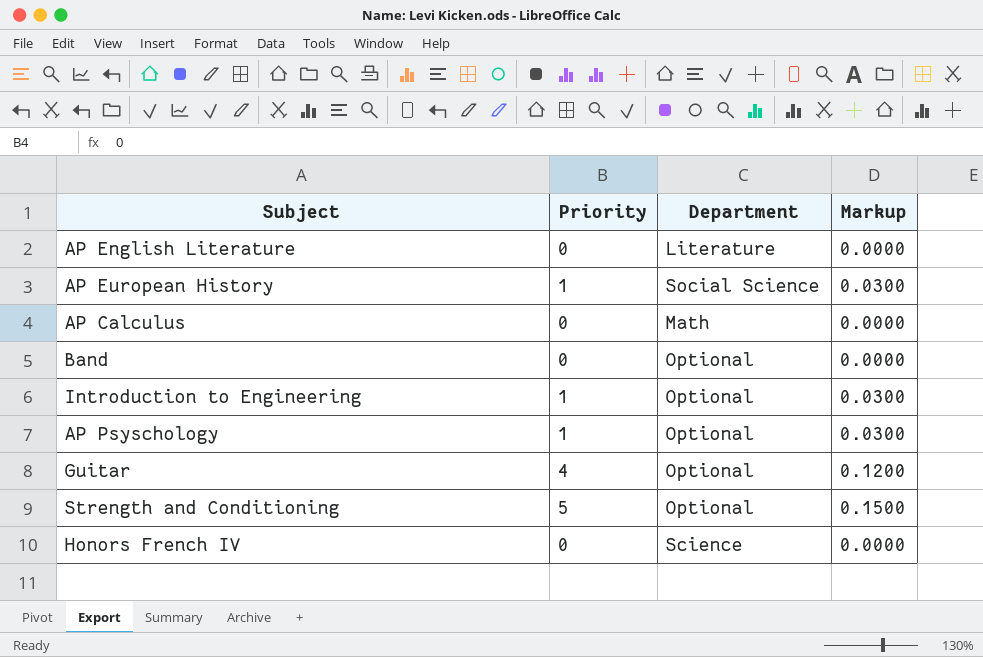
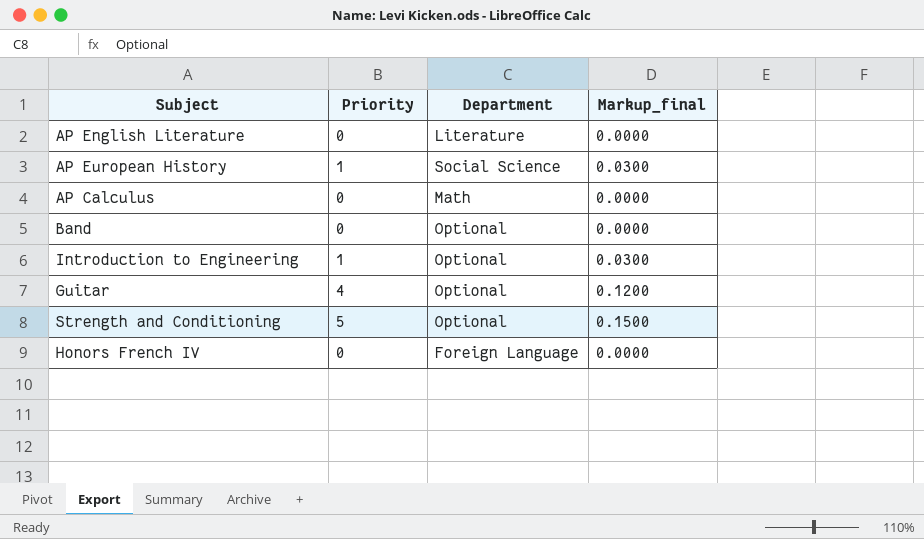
column name: Markup -> Markup_final
row AP Psyschology: 1 | Optional | 0.0300 -> none
Honors French IV | Department: Science -> Foreign Language

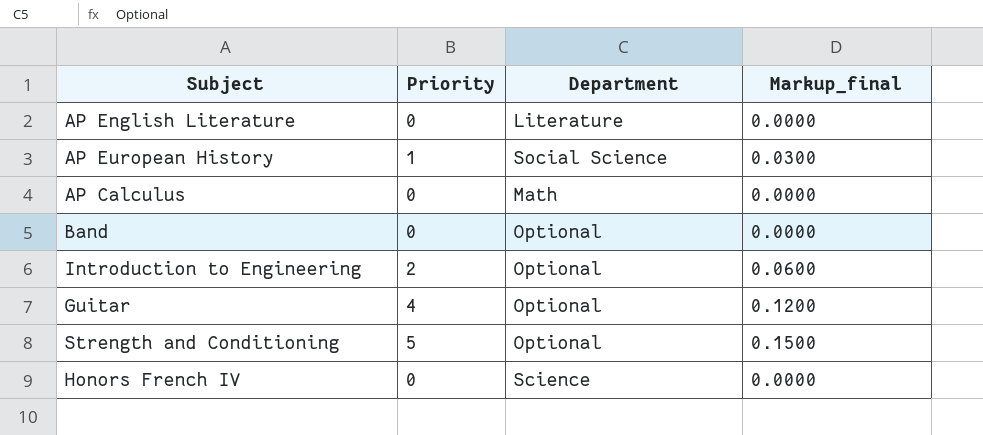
Introduction to Engineering | Priority: 1 -> 2
Introduction to Engineering | Markup_final: 0.0300 -> 0.0600
Honors French IV | Department: Foreign Language -> Science

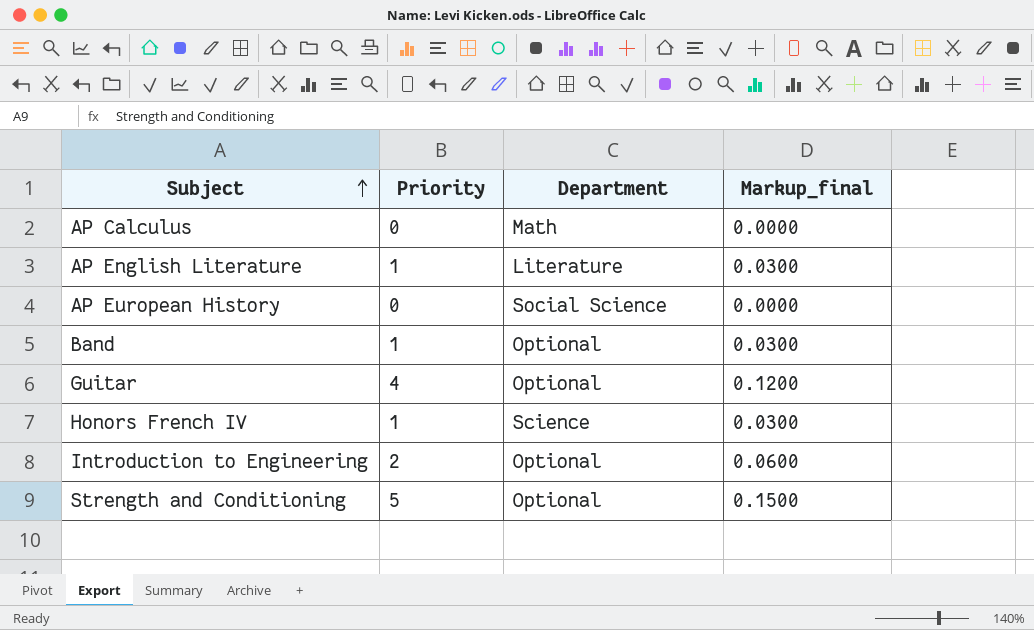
row order: none -> Subject ascending
AP English Literature | Priority: 0 -> 1
AP English Literature | Markup_final: 0.0000 -> 0.0300
AP European History | Priority: 1 -> 0
AP European History | Markup_final: 0.0300 -> 0.0000
Band | Priority: 0 -> 1
Band | Markup_final: 0.0000 -> 0.0300
Honors French IV | Priority: 0 -> 1
Honors French IV | Markup_final: 0.0000 -> 0.0300

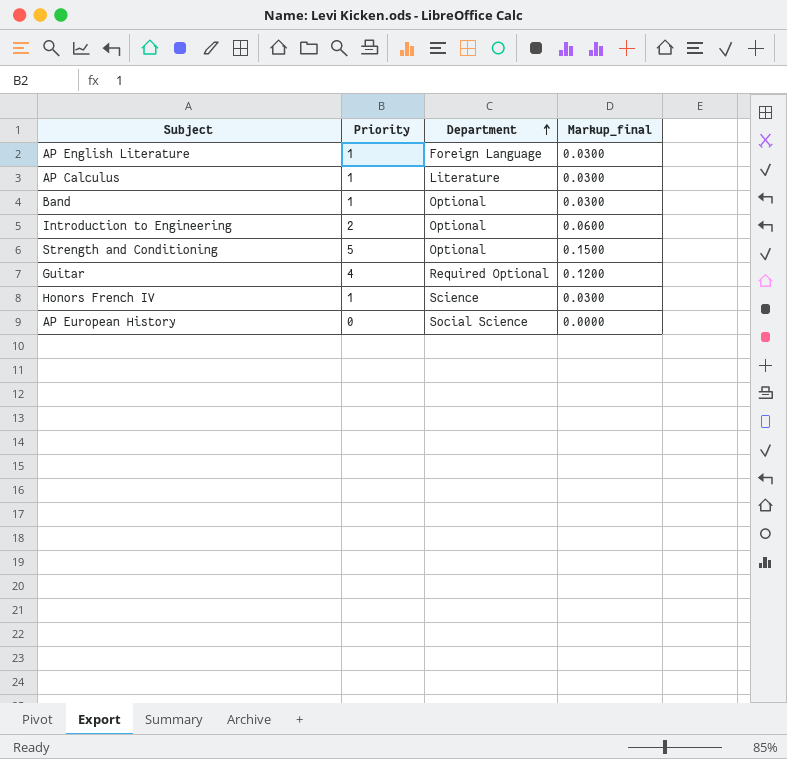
row order: Subject ascending -> Department ascending
AP English Literature | Department: Literature -> Foreign Language
AP Calculus | Priority: 0 -> 1
AP Calculus | Department: Math -> Literature
AP Calculus | Markup_final: 0.0000 -> 0.0300
Guitar | Department: Optional -> Required Optional

